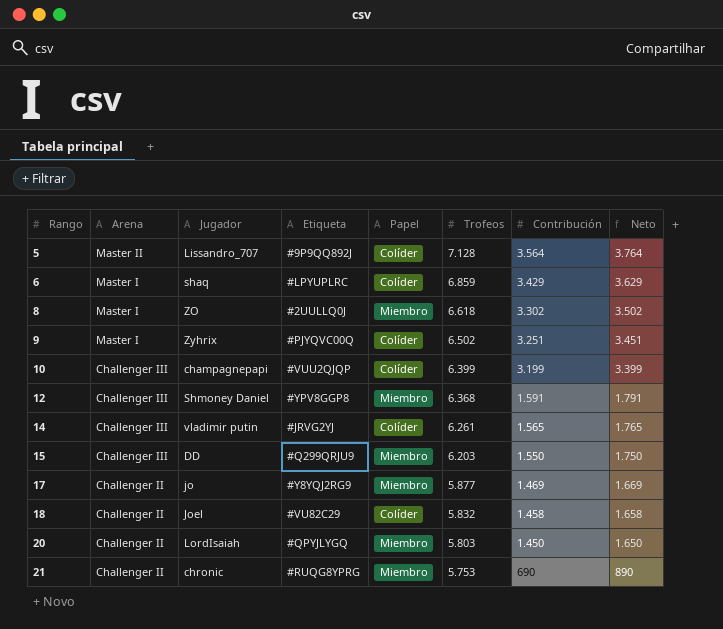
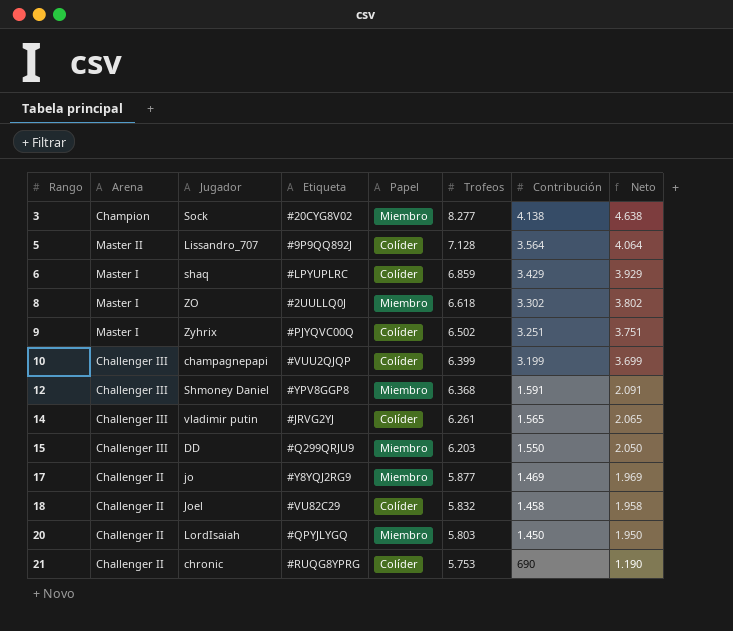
column Neto | formula: [Contribución] + 200 -> [Contribución] + 500
row 3: none -> Champion | Sock | #20CYG8V02 | Miembro | 8.277 | 4.138 | 4.638
21 | Papel: Miembro -> Colíder

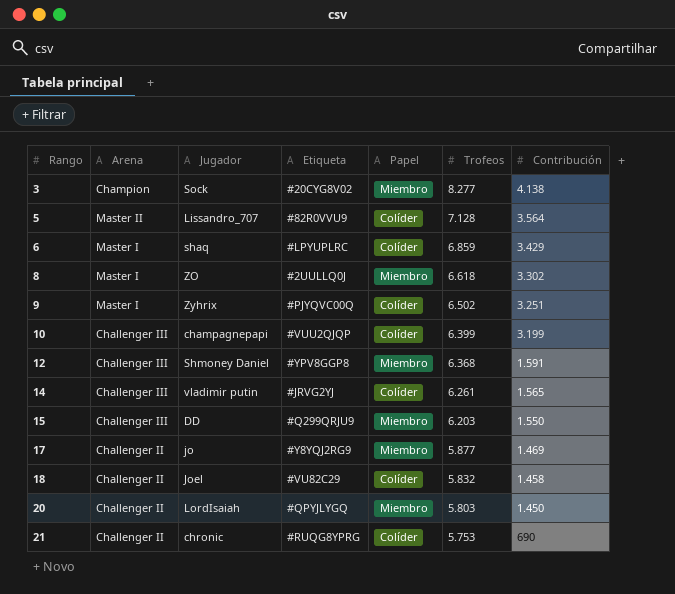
column Neto | formula: [Contribución] + 500 -> none
5 | Etiqueta: #9P9QQ892J -> #82R0VVU9

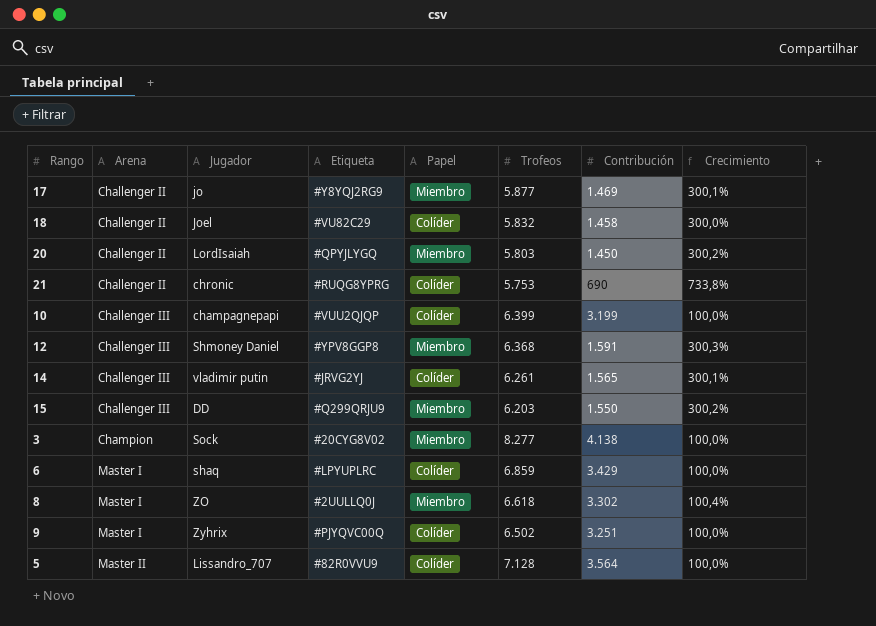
row order: Rango ascending -> Arena ascending
column Crecimiento | formula: none -> ([Trofeos] - [Contribución]) / [Contribución]

